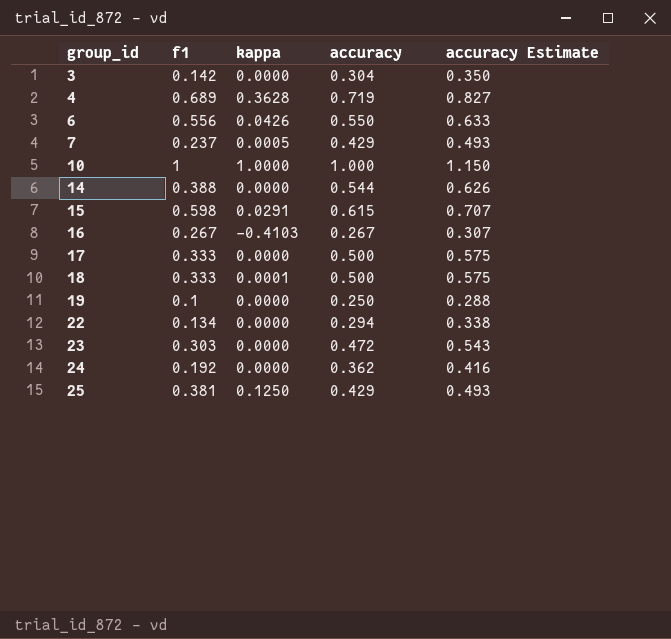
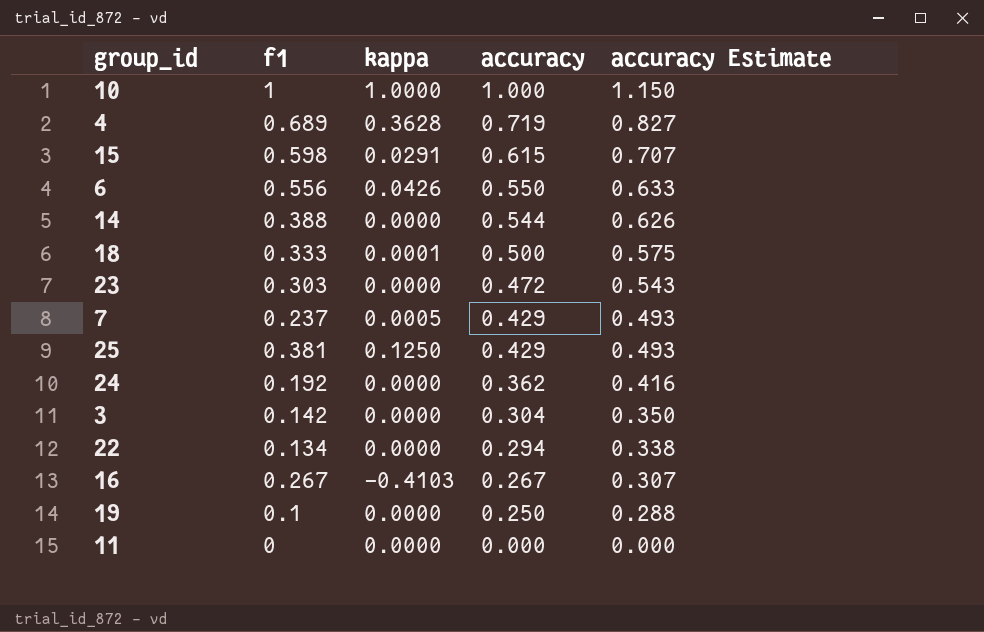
row order: group_id ascending -> accuracy descending
row 17: 0.333 | 0.0000 | 0.500 | 0.575 -> none
row 11: none -> 0 | 0.0000 | 0.000 | 0.000

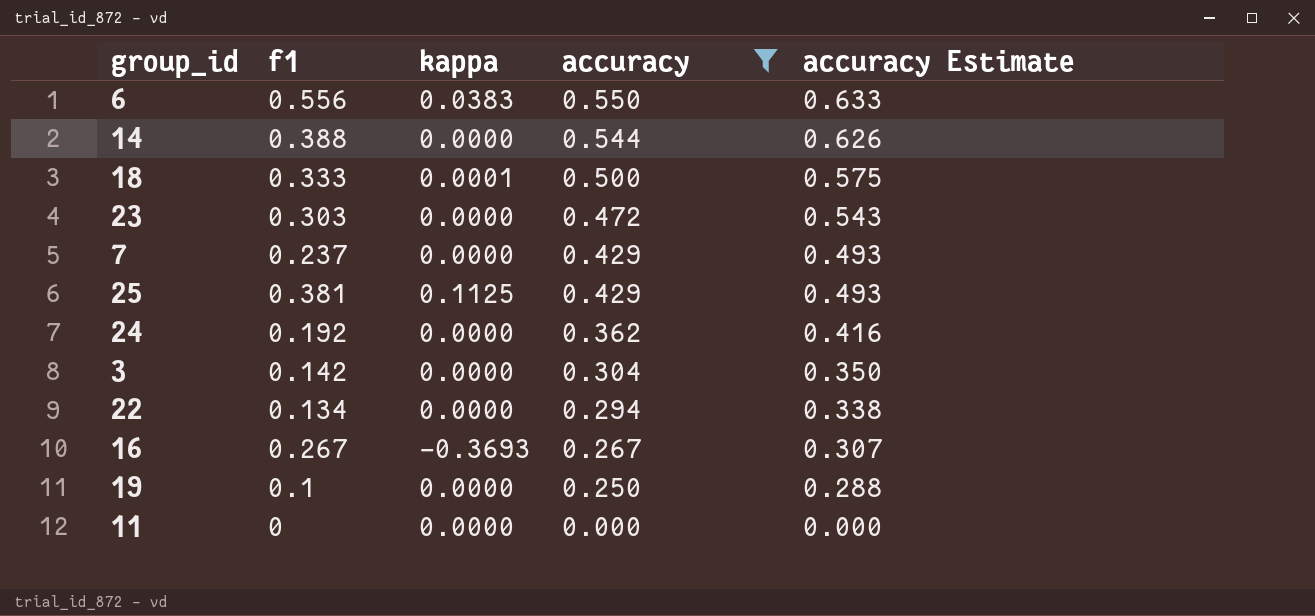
filter: none -> accuracy <= 0.550
6 | kappa: 0.0426 -> 0.0383
7 | kappa: 0.0005 -> 0.0000
25 | kappa: 0.1250 -> 0.1125
16 | kappa: -0.4103 -> -0.3693

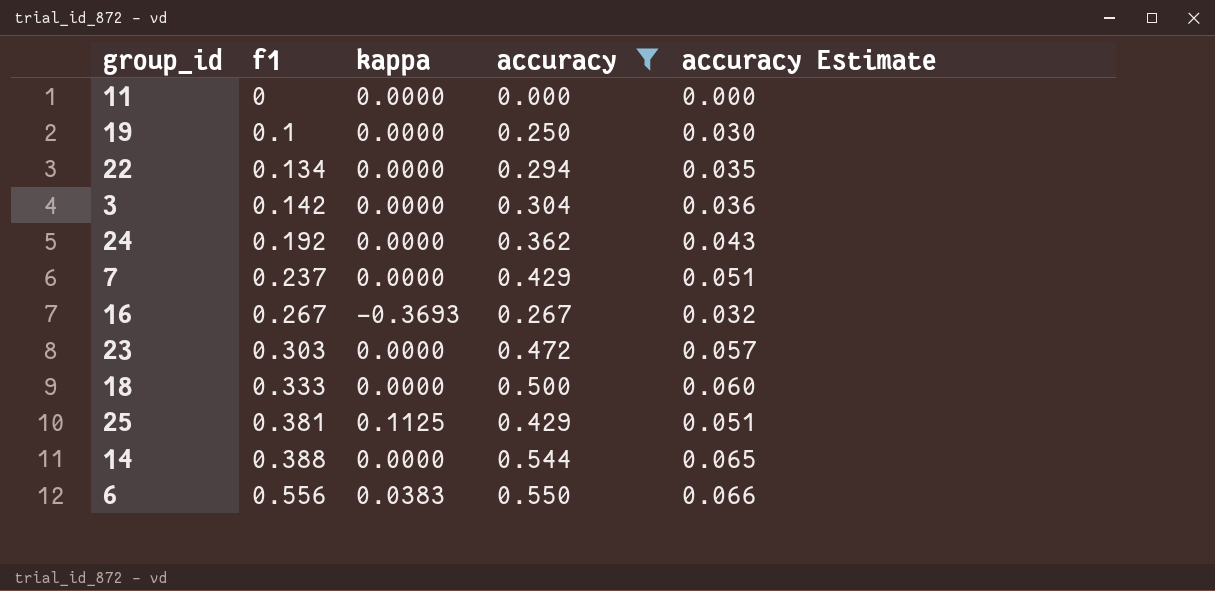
row order: accuracy descending -> f1 ascending
column accuracy Estimate | formula: [accuracy] * 1.15 -> [accuracy] * 0.12
18 | kappa: 0.0001 -> 0.0000

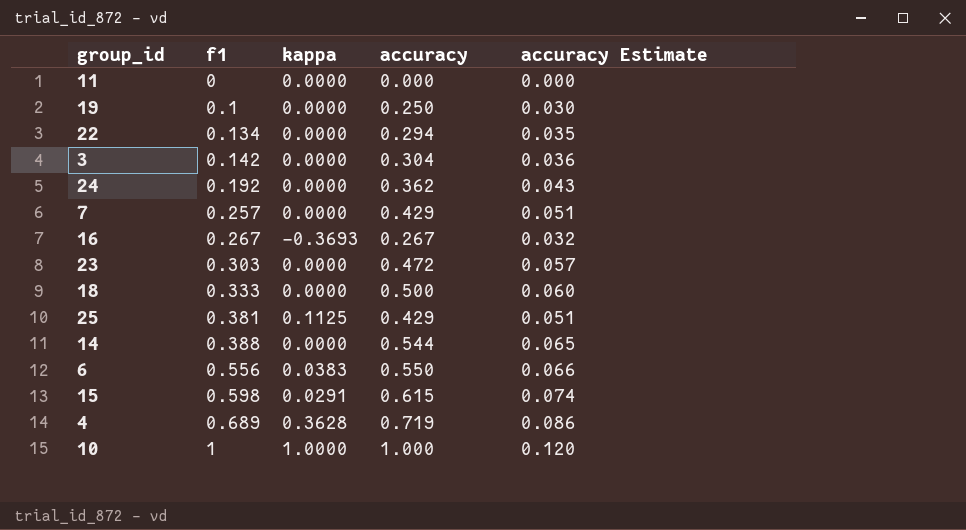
filter: accuracy <= 0.550 -> none
7 | f1: 0.237 -> 0.257

